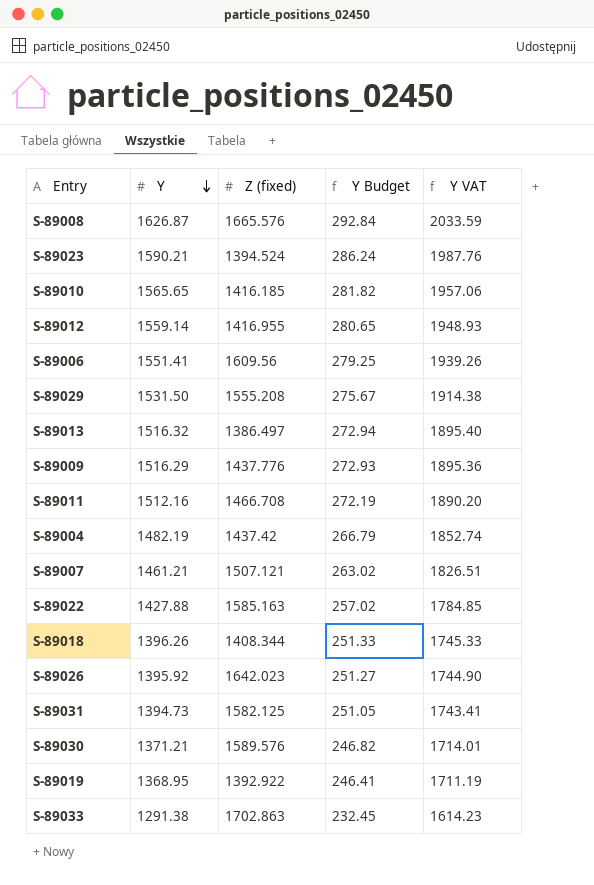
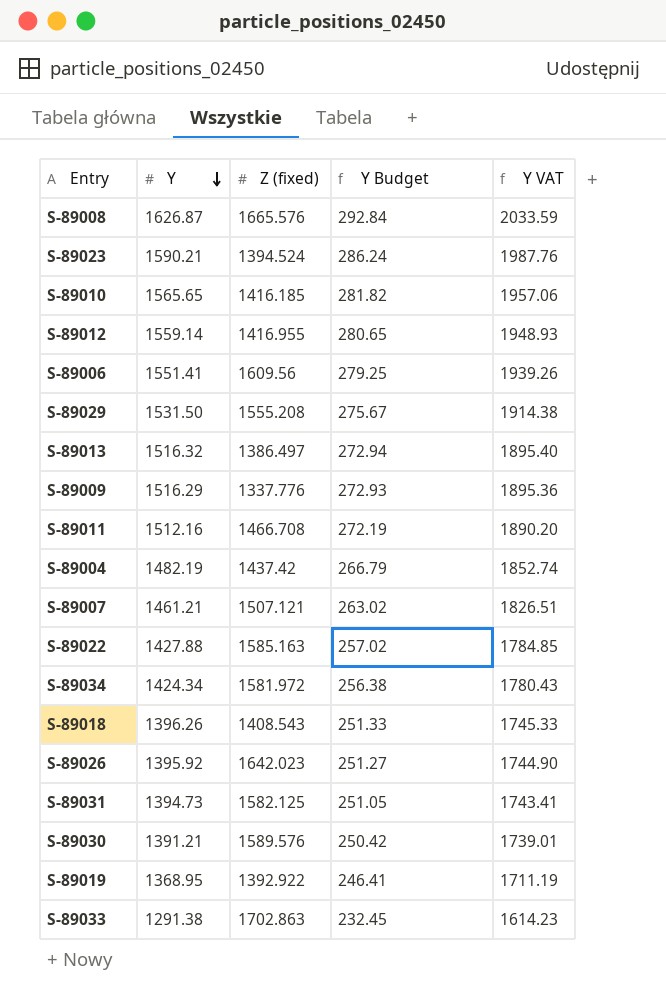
S-89009 | Z (fixed): 1437.776 -> 1337.776
row S-89034: none -> 1424.34 | 1581.972 | 256.38 | 1780.43
S-89018 | Z (fixed): 1408.344 -> 1408.543
S-89030 | Y: 1371.21 -> 1391.21
S-89030 | Y Budget: 246.82 -> 250.42
S-89030 | Y VAT: 1714.01 -> 1739.01

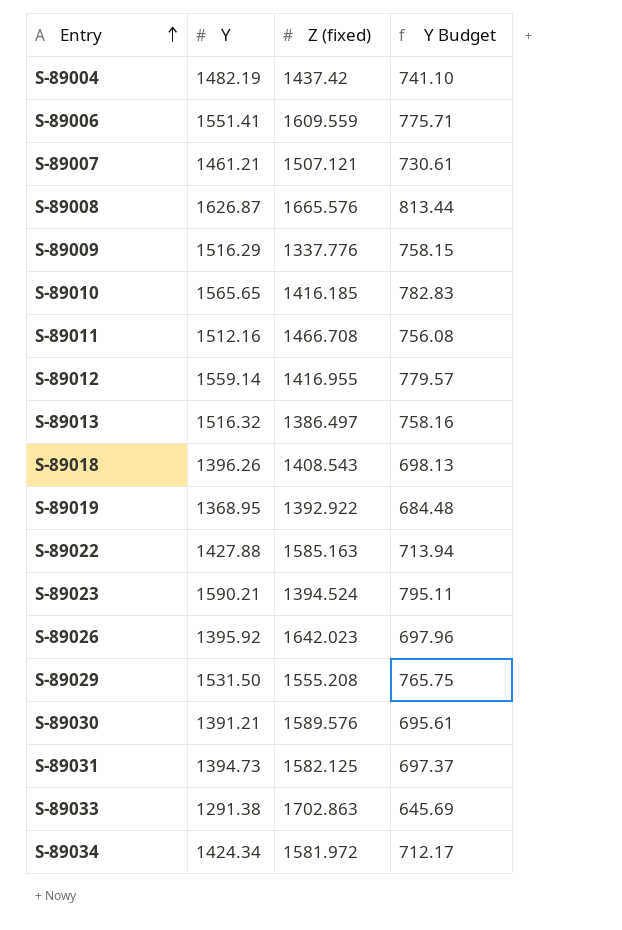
row order: Y descending -> Entry ascending
column Y VAT | formula: [Y] * 1.25 -> none
column Y Budget | formula: [Y] * 0.18 -> [Y] * 0.5
S-89006 | Z (fixed): 1609.56 -> 1609.559

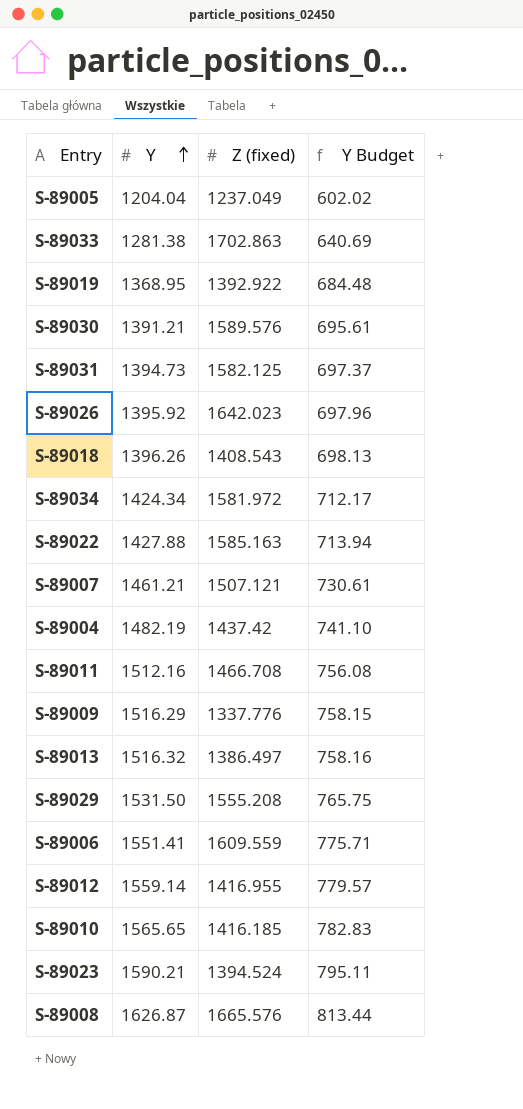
row order: Entry ascending -> Y ascending
row S-89005: none -> 1204.04 | 1237.049 | 602.02
S-89033 | Y: 1291.38 -> 1281.38
S-89033 | Y Budget: 645.69 -> 640.69

